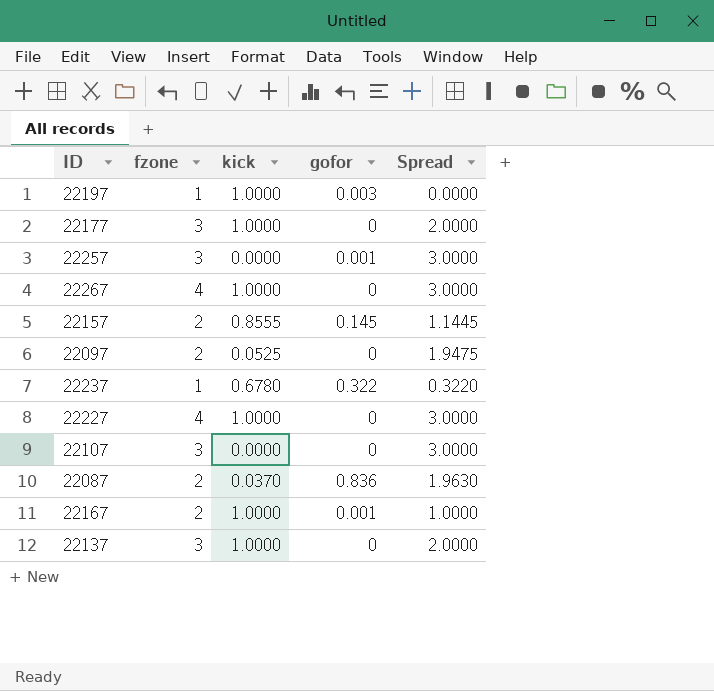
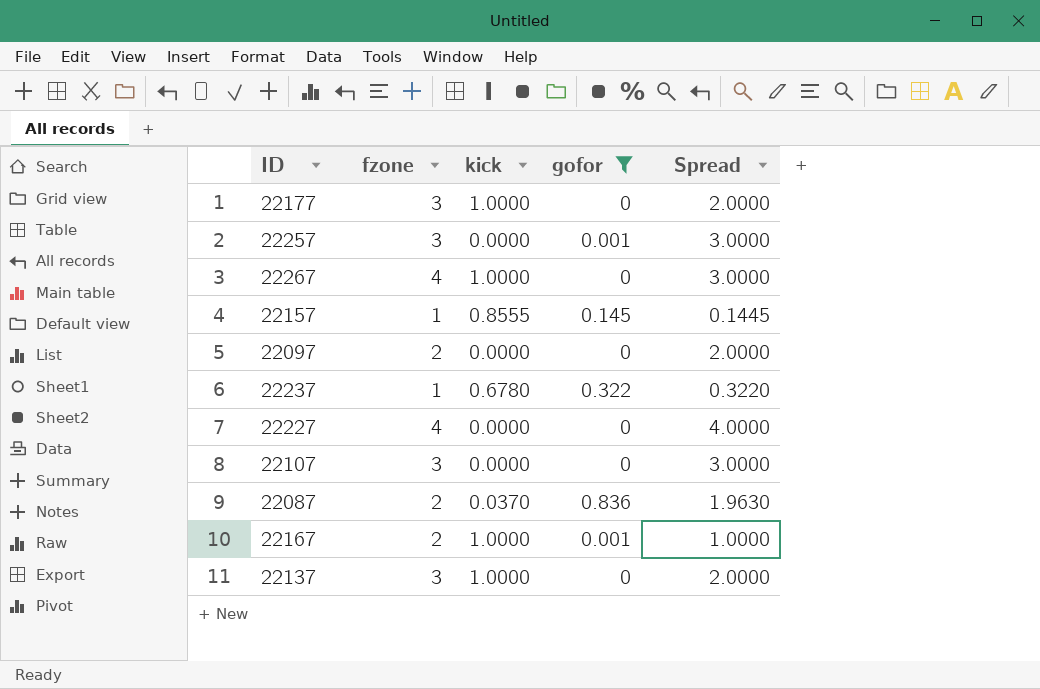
filter: none -> gofor != 0.003
22157 | fzone: 2 -> 1
22157 | Spread: 1.1445 -> 0.1445
22097 | kick: 0.0525 -> 0.0000
22097 | Spread: 1.9475 -> 2.0000
22227 | kick: 1.0000 -> 0.0000
22227 | Spread: 3.0000 -> 4.0000

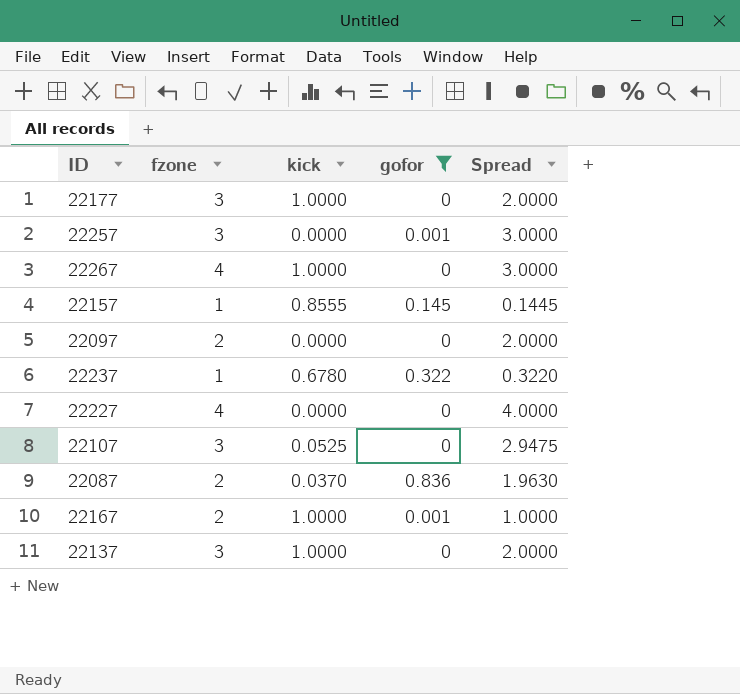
22107 | kick: 0.0000 -> 0.0525
22107 | Spread: 3.0000 -> 2.9475

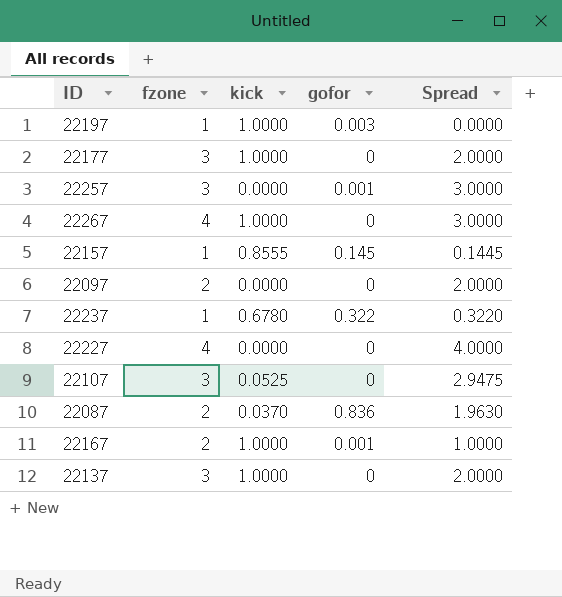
filter: gofor != 0.003 -> none

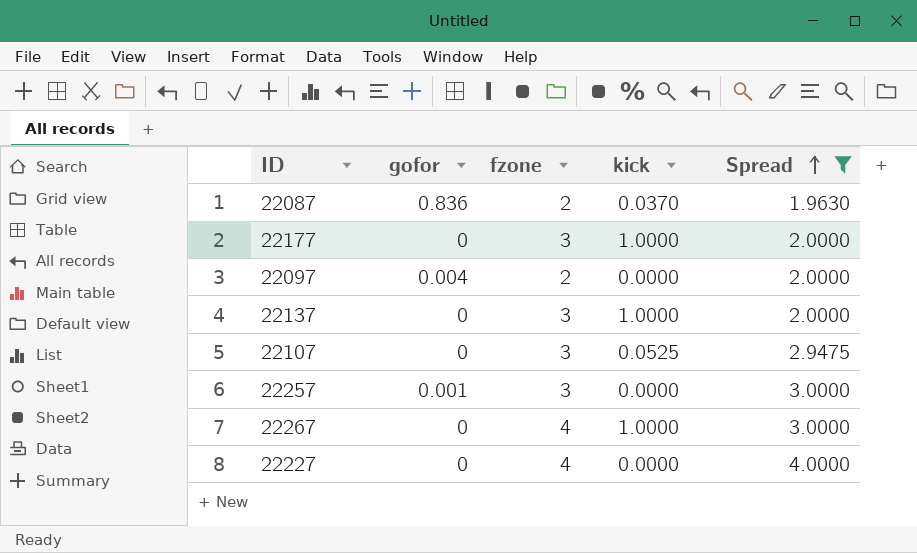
filter: none -> Spread >= 1.9630
row order: none -> Spread ascending
column gofor | position: 4 -> 2
22097 | gofor: 0 -> 0.004

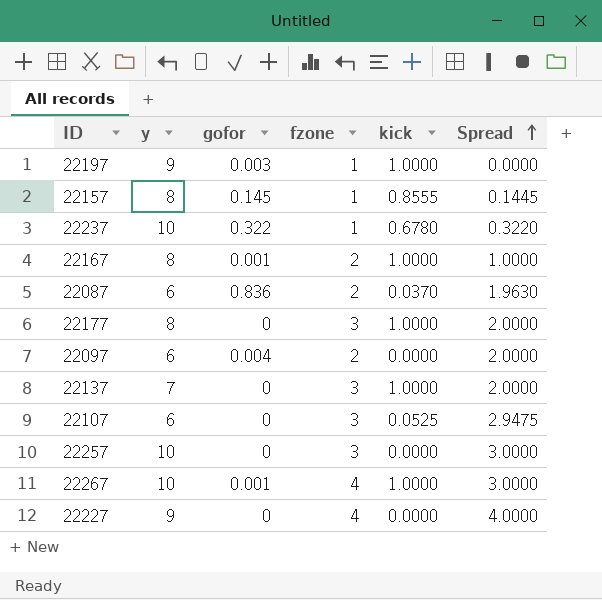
filter: Spread >= 1.9630 -> none
column y | position: none -> 2
22257 | gofor: 0.001 -> 0
22267 | gofor: 0 -> 0.001

